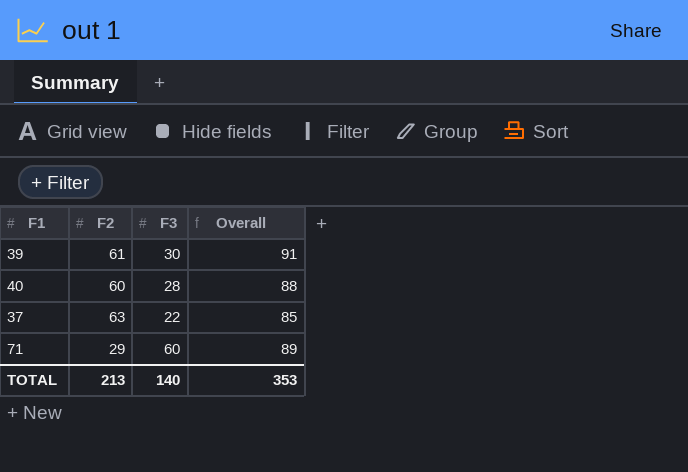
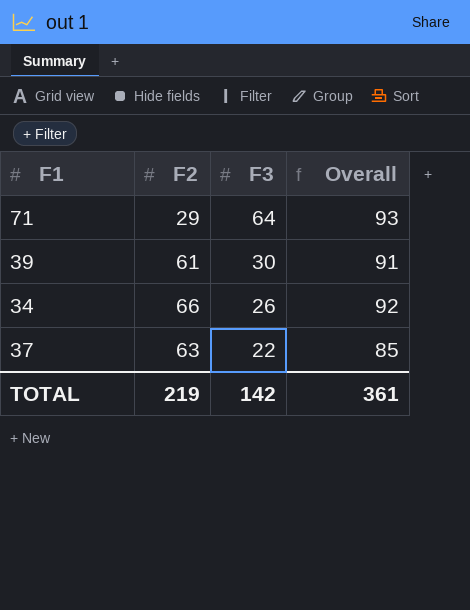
row order: none -> F3 descending
row 40: 60 | 28 | 88 -> none
71 | F3: 60 -> 64
71 | Overall: 89 -> 93
row 34: none -> 66 | 26 | 92
TOTAL | F2: 213 -> 219
TOTAL | F3: 140 -> 142
TOTAL | Overall: 353 -> 361

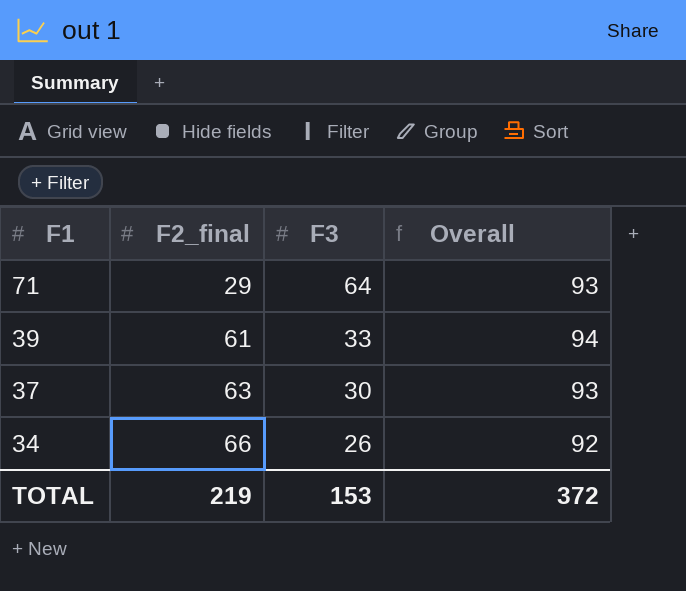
row order: F3 descending -> F1 descending
column name: F2 -> F2_final
39 | F3: 30 -> 33
39 | Overall: 91 -> 94
37 | F3: 22 -> 30
37 | Overall: 85 -> 93
TOTAL | F3: 142 -> 153
TOTAL | Overall: 361 -> 372

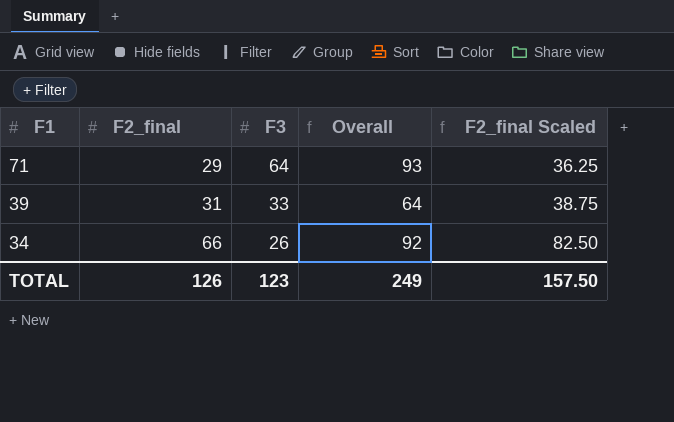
column F2_final Scaled | formula: none -> [F2_final] * 1.25
row 37: 63 | 30 | 93 -> none
39 | F2_final: 61 -> 31
39 | Overall: 94 -> 64
TOTAL | F2_final: 219 -> 126
TOTAL | F3: 153 -> 123
TOTAL | Overall: 372 -> 249

